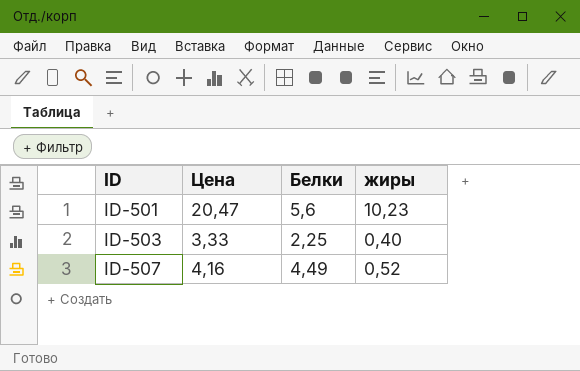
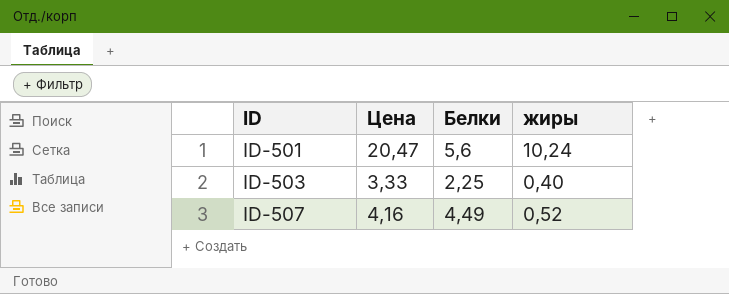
ID-501 | жиры: 10,23 -> 10,24

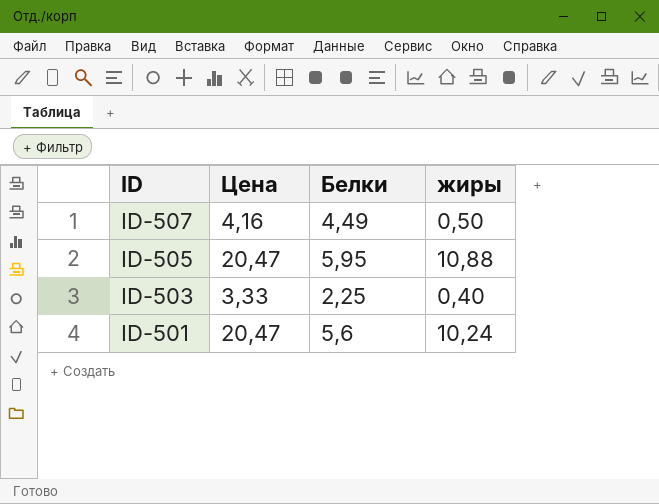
row order: ID ascending -> ID descending
ID-507 | жиры: 0,52 -> 0,50
row ID-505: none -> 20,47 | 5,95 | 10,88

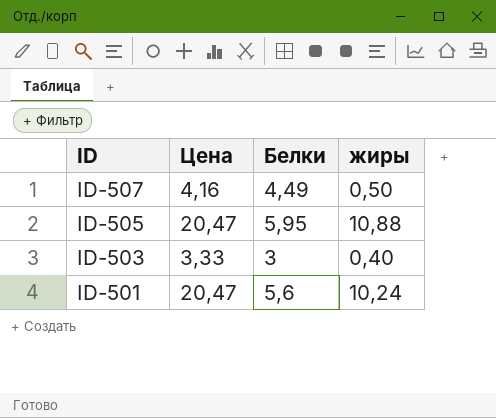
ID-503 | Белки: 2,25 -> 3

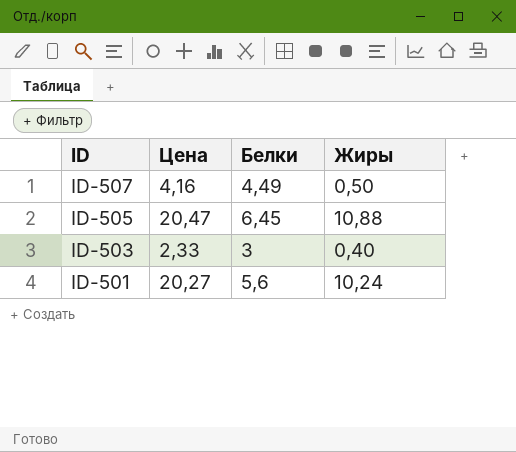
column name: жиры -> Жиры
ID-505 | Белки: 5,95 -> 6,45
ID-503 | Цена: 3,33 -> 2,33
ID-501 | Цена: 20,47 -> 20,27

